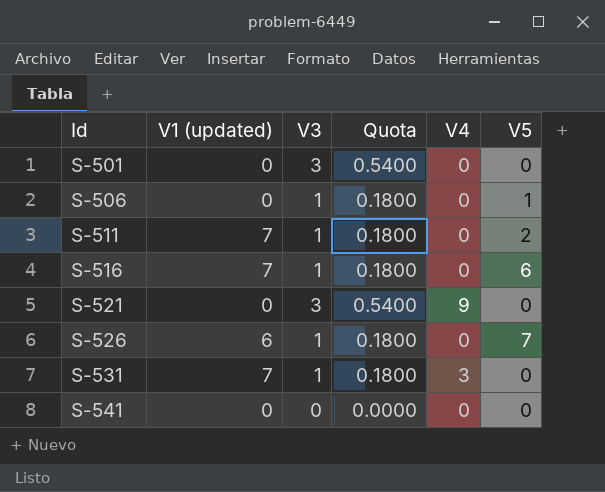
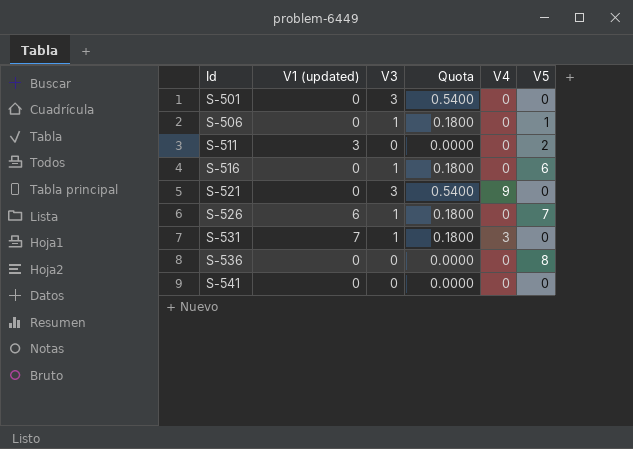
S-511 | V1 (updated): 7 -> 3
S-511 | V3: 1 -> 0
S-511 | Quota: 0.1800 -> 0.0000
S-516 | V1 (updated): 7 -> 0
row S-536: none -> 0 | 0 | 0.0000 | 0 | 8

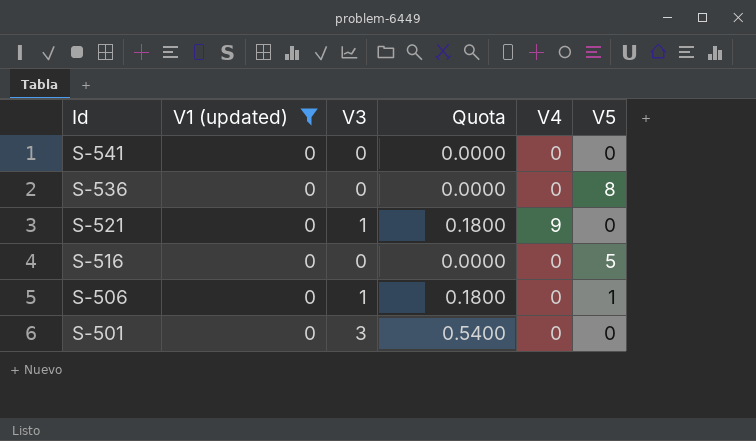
filter: none -> V1 (updated) = 0
row order: Id ascending -> Id descending
S-521 | V3: 3 -> 1
S-521 | Quota: 0.5400 -> 0.1800
S-516 | V3: 1 -> 0
S-516 | Quota: 0.1800 -> 0.0000
S-516 | V5: 6 -> 5

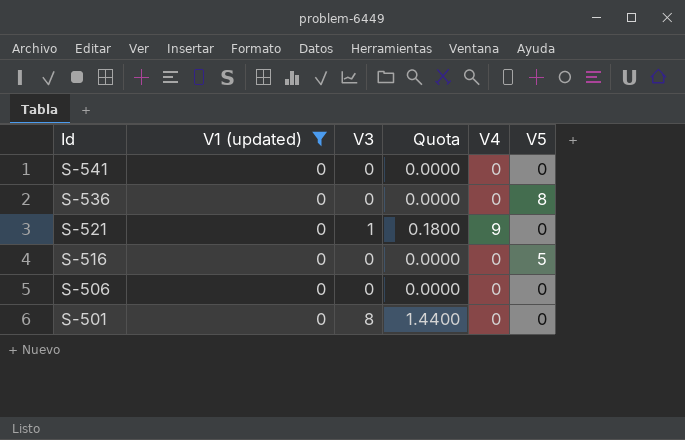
S-506 | V3: 1 -> 0
S-506 | Quota: 0.1800 -> 0.0000
S-506 | V5: 1 -> 0
S-501 | V3: 3 -> 8
S-501 | Quota: 0.5400 -> 1.4400

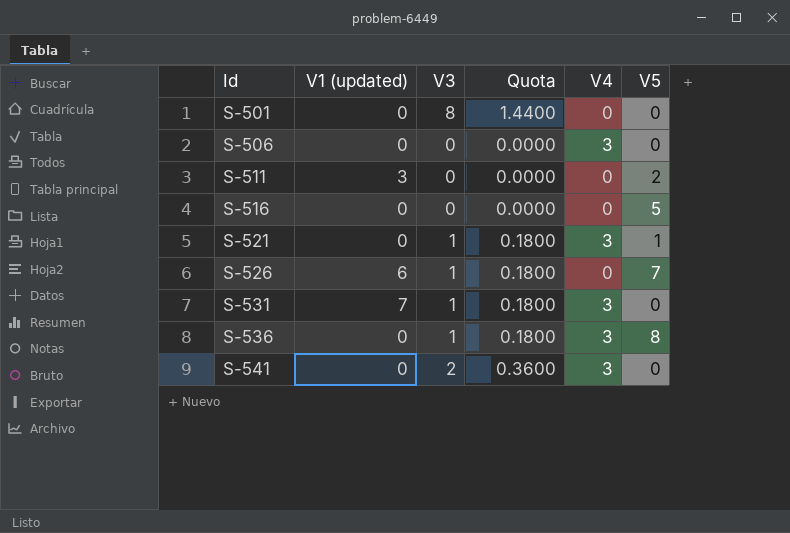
filter: V1 (updated) = 0 -> none
row order: Id descending -> Id ascending
S-506 | V4: 0 -> 3
S-521 | V4: 9 -> 3
S-521 | V5: 0 -> 1
S-536 | V3: 0 -> 1
S-536 | Quota: 0.0000 -> 0.1800
S-536 | V4: 0 -> 3
S-541 | V3: 0 -> 2
S-541 | Quota: 0.0000 -> 0.3600
S-541 | V4: 0 -> 3

